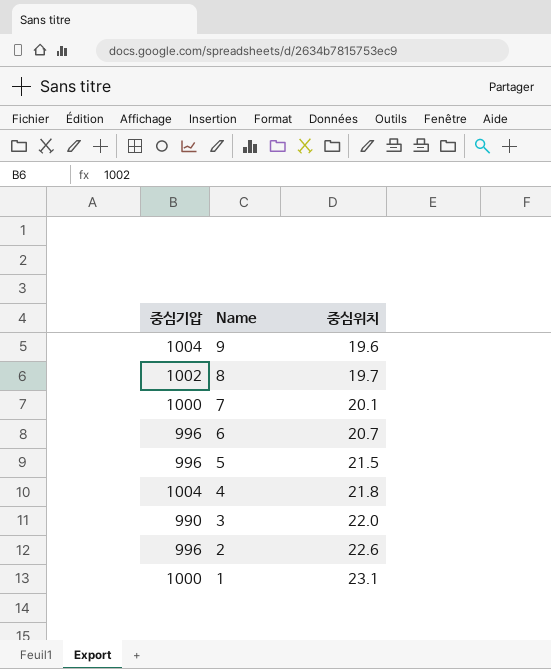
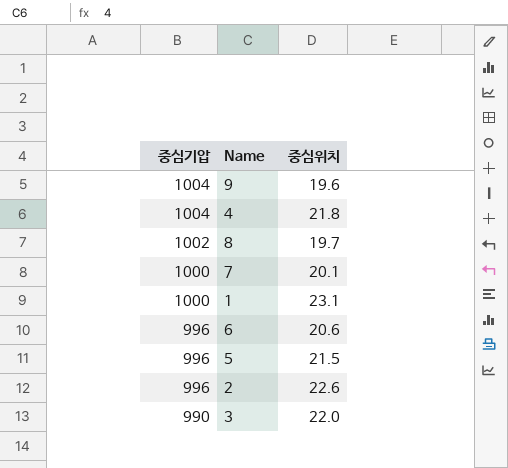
row order: Name descending -> 중심기압 descending
6 | 중심위치: 20.7 -> 20.6

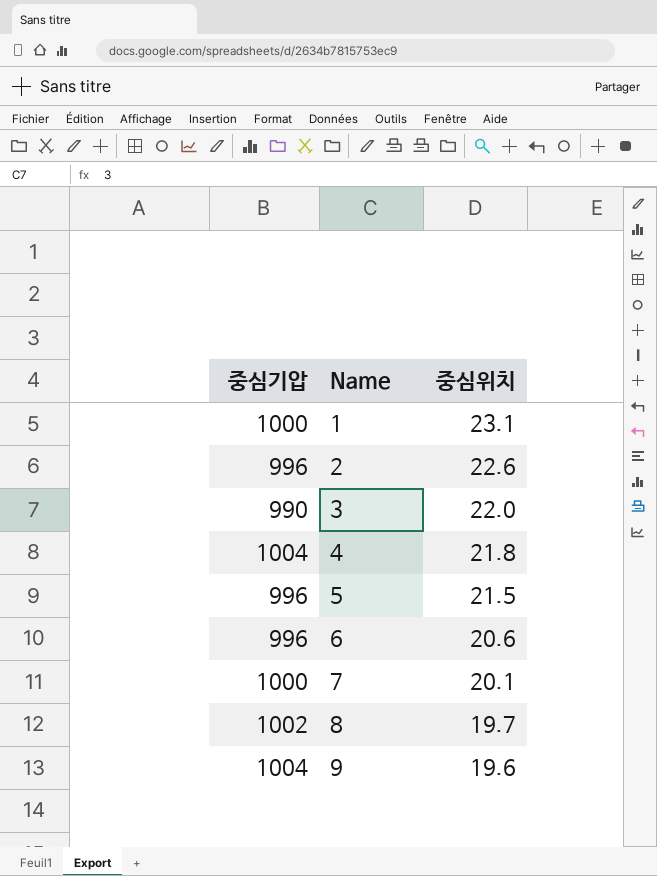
row order: 중심기압 descending -> Name ascending

